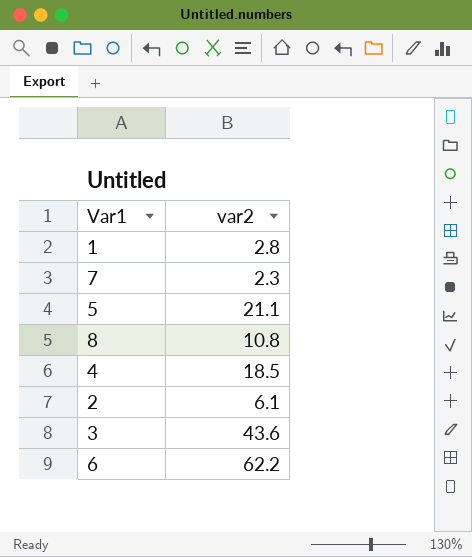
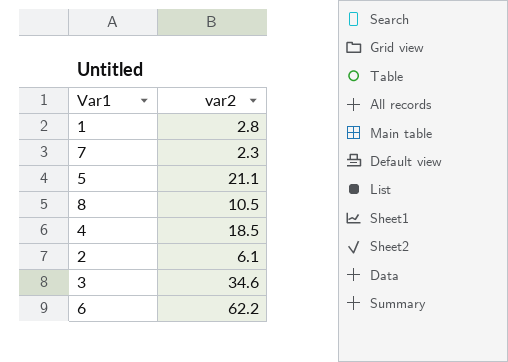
8 | var2: 10.8 -> 10.5
3 | var2: 43.6 -> 34.6

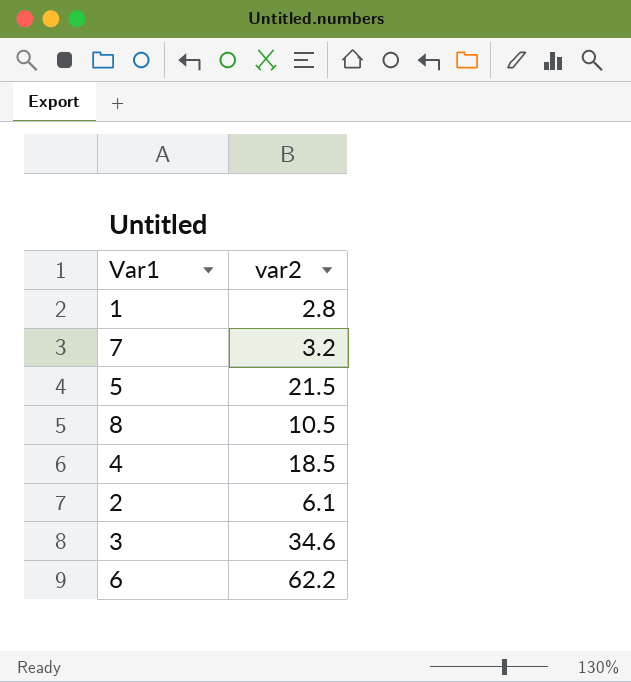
7 | var2: 2.3 -> 3.2
5 | var2: 21.1 -> 21.5

